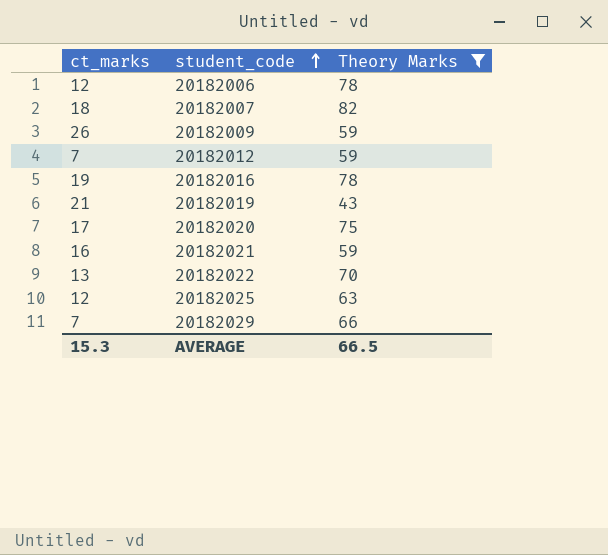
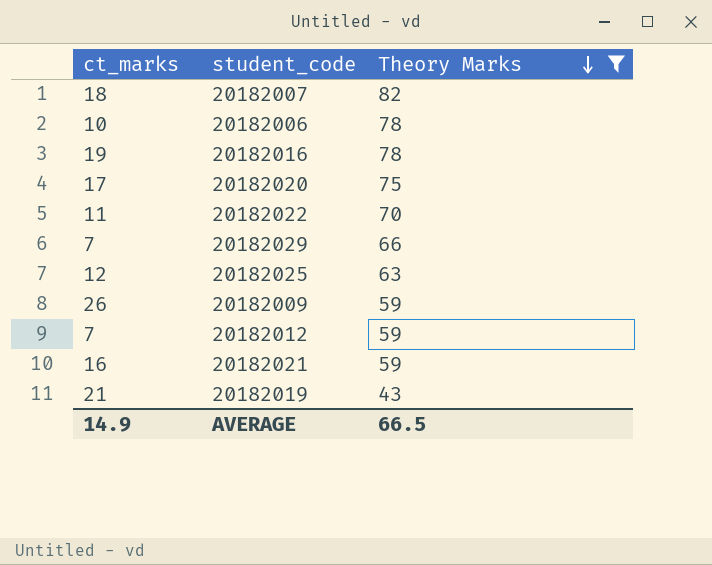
row order: student_code ascending -> Theory Marks descending
20182006 | ct_marks: 12 -> 10
20182022 | ct_marks: 13 -> 11
AVERAGE | ct_marks: 15.3 -> 14.9

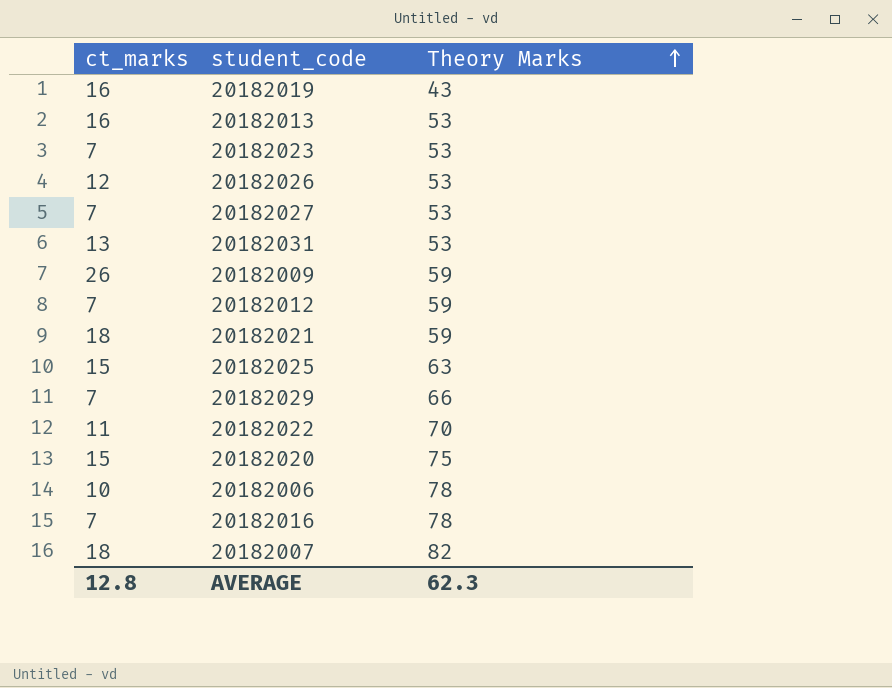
filter: Theory Marks != 53 -> none
row order: Theory Marks descending -> Theory Marks ascending
20182019 | ct_marks: 21 -> 16
20182021 | ct_marks: 16 -> 18
20182025 | ct_marks: 12 -> 15
20182020 | ct_marks: 17 -> 15
20182016 | ct_marks: 19 -> 7
AVERAGE | ct_marks: 14.9 -> 12.8
AVERAGE | Theory Marks: 66.5 -> 62.3

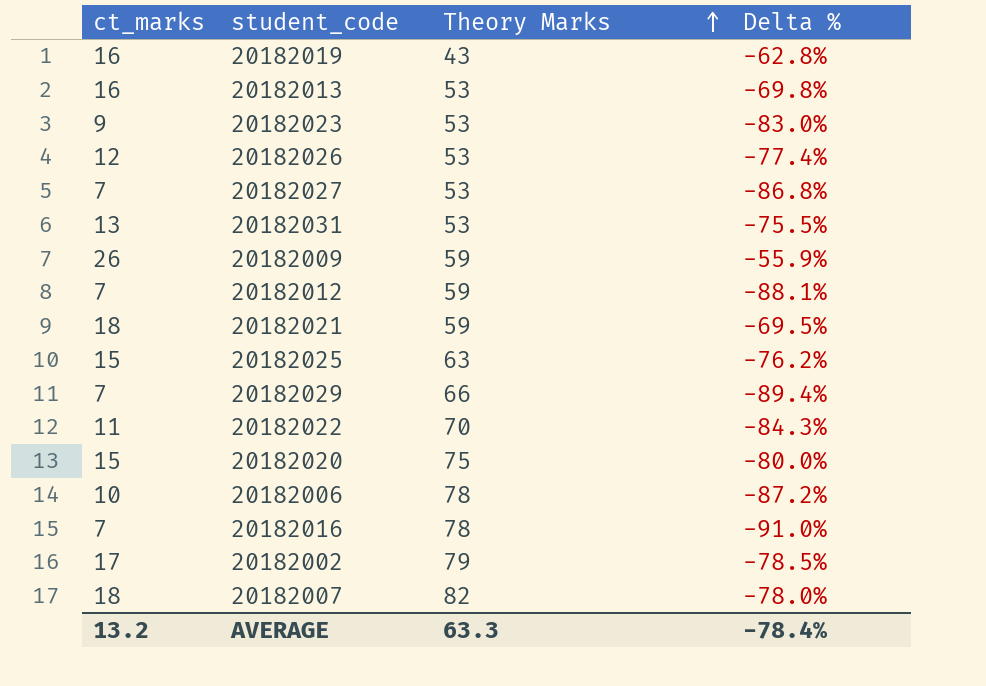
column Delta % | formula: none -> ([ct_marks] - [Theory Marks]) / [Theory Marks]
20182023 | ct_marks: 7 -> 9
row 20182002: none -> 17 | 79 | -78.5%
AVERAGE | ct_marks: 12.8 -> 13.2
AVERAGE | Theory Marks: 62.3 -> 63.3

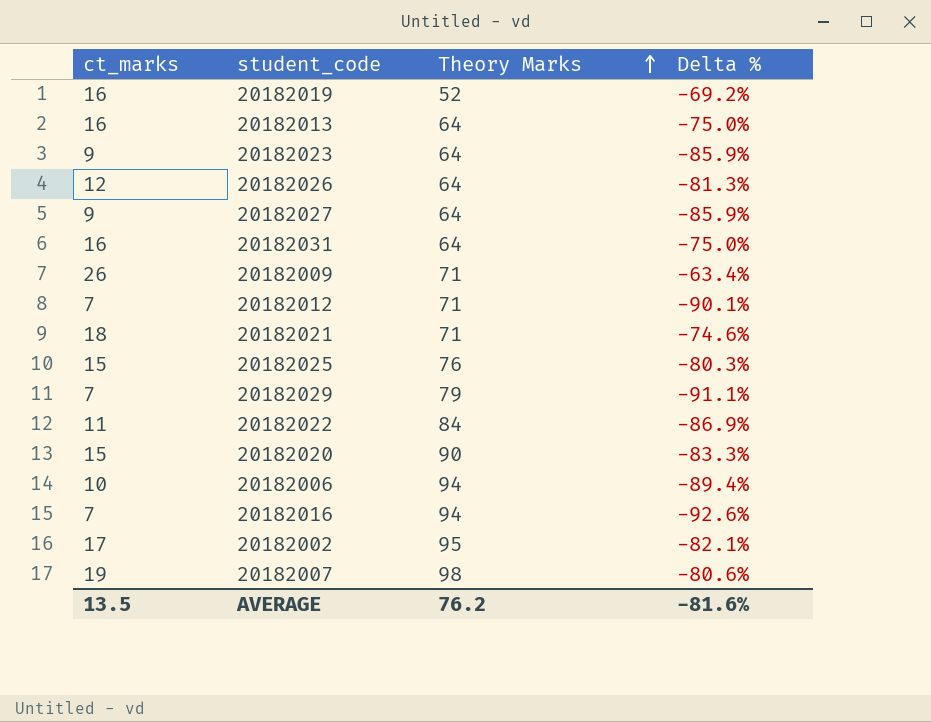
20182019 | Theory Marks: 43 -> 52
20182019 | Delta %: -62.8% -> -69.2%
20182013 | Theory Marks: 53 -> 64
20182013 | Delta %: -69.8% -> -75.0%
20182023 | Theory Marks: 53 -> 64
20182023 | Delta %: -83.0% -> -85.9%
20182026 | Theory Marks: 53 -> 64
20182026 | Delta %: -77.4% -> -81.3%
20182027 | ct_marks: 7 -> 9
20182027 | Theory Marks: 53 -> 64
20182027 | Delta %: -86.8% -> -85.9%
20182031 | ct_marks: 13 -> 16
20182031 | Theory Marks: 53 -> 64
20182031 | Delta %: -75.5% -> -75.0%
20182009 | Theory Marks: 59 -> 71
20182009 | Delta %: -55.9% -> -63.4%
20182012 | Theory Marks: 59 -> 71
20182012 | Delta %: -88.1% -> -90.1%
20182021 | Theory Marks: 59 -> 71
20182021 | Delta %: -69.5% -> -74.6%
20182025 | Theory Marks: 63 -> 76
20182025 | Delta %: -76.2% -> -80.3%
20182029 | Theory Marks: 66 -> 79
20182029 | Delta %: -89.4% -> -91.1%
20182022 | Theory Marks: 70 -> 84
20182022 | Delta %: -84.3% -> -86.9%
20182020 | Theory Marks: 75 -> 90
20182020 | Delta %: -80.0% -> -83.3%
20182006 | Theory Marks: 78 -> 94
20182006 | Delta %: -87.2% -> -89.4%
20182016 | Theory Marks: 78 -> 94
20182016 | Delta %: -91.0% -> -92.6%
20182002 | Theory Marks: 79 -> 95
20182002 | Delta %: -78.5% -> -82.1%
20182007 | ct_marks: 18 -> 19
20182007 | Theory Marks: 82 -> 98
20182007 | Delta %: -78.0% -> -80.6%
AVERAGE | ct_marks: 13.2 -> 13.5
AVERAGE | Theory Marks: 63.3 -> 76.2
AVERAGE | Delta %: -78.4% -> -81.6%

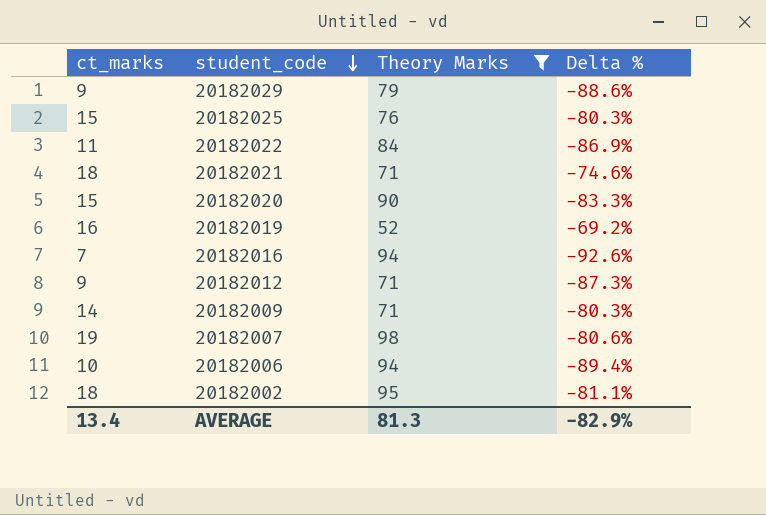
filter: none -> Theory Marks != 64
row order: Theory Marks ascending -> student_code descending
20182029 | ct_marks: 7 -> 9
20182029 | Delta %: -91.1% -> -88.6%
20182012 | ct_marks: 7 -> 9
20182012 | Delta %: -90.1% -> -87.3%
20182009 | ct_marks: 26 -> 14
20182009 | Delta %: -63.4% -> -80.3%
20182002 | ct_marks: 17 -> 18
20182002 | Delta %: -82.1% -> -81.1%
AVERAGE | ct_marks: 13.5 -> 13.4
AVERAGE | Theory Marks: 76.2 -> 81.3
AVERAGE | Delta %: -81.6% -> -82.9%

